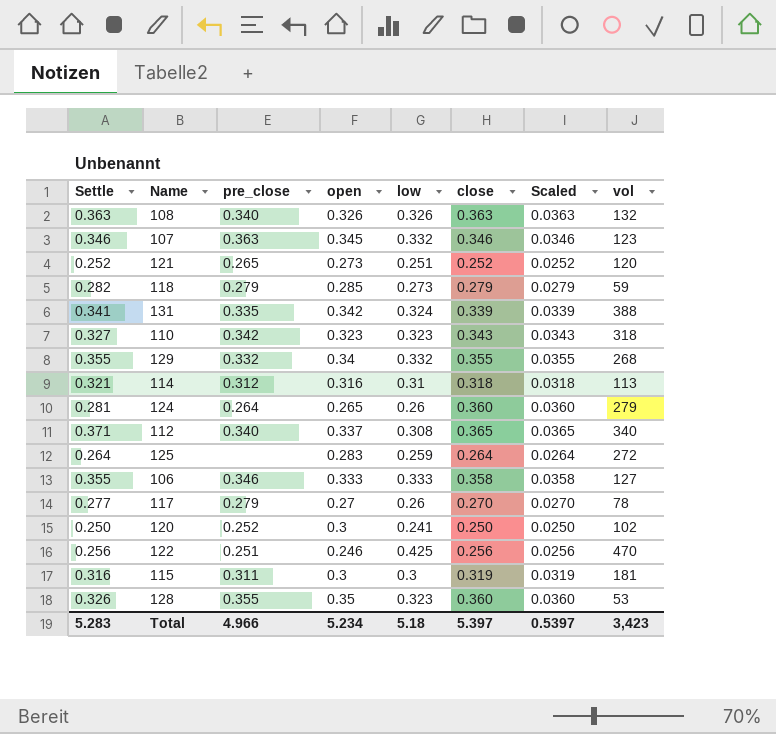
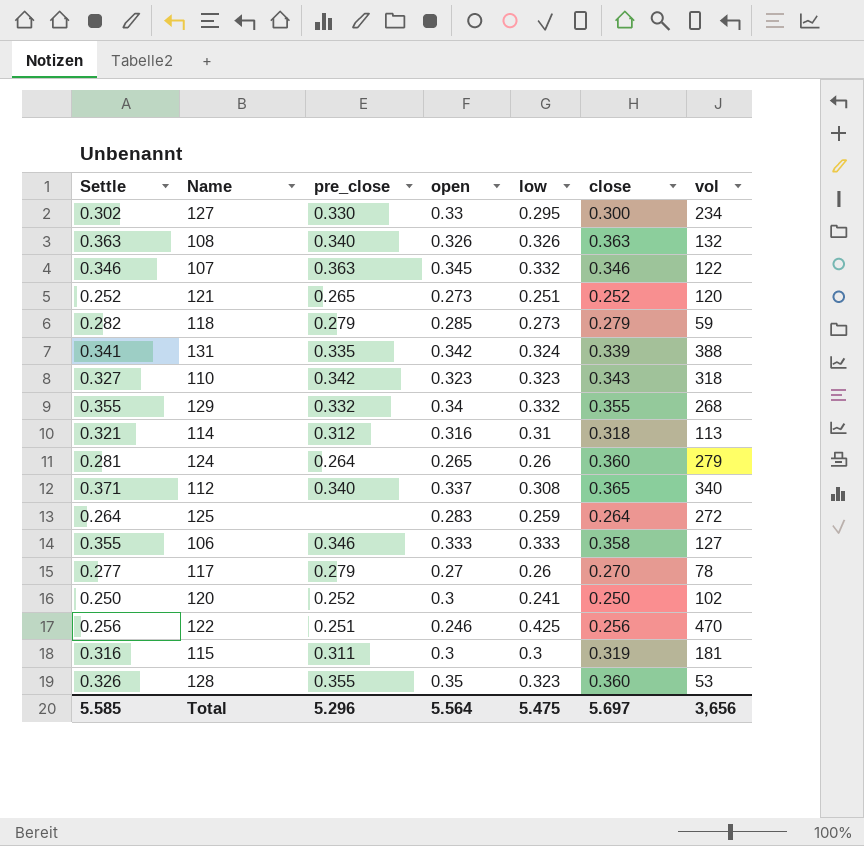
column Scaled | formula: [close] * 0.1 -> none
row 127: none -> 0.302 | 0.330 | 0.33 | 0.295 | 0.300 | 234
107 | vol: 123 -> 122
Total | Settle: 5.283 -> 5.585
Total | pre_close: 4.966 -> 5.296
Total | open: 5.234 -> 5.564
Total | low: 5.18 -> 5.475
Total | close: 5.397 -> 5.697
Total | vol: 3,423 -> 3,656

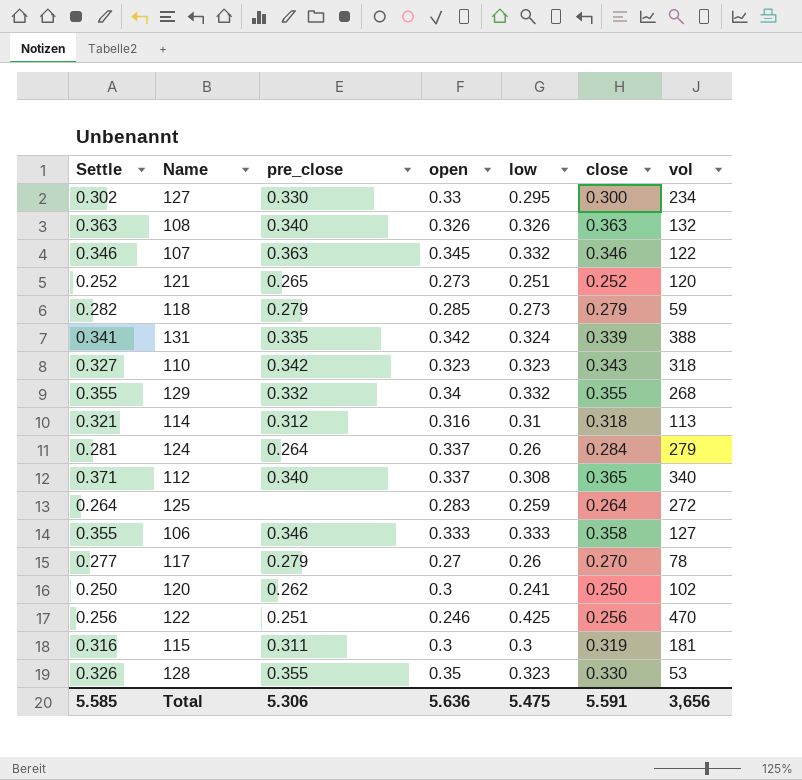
124 | open: 0.265 -> 0.337
124 | close: 0.360 -> 0.284
120 | pre_close: 0.252 -> 0.262
128 | close: 0.360 -> 0.330
Total | pre_close: 5.296 -> 5.306
Total | open: 5.564 -> 5.636
Total | close: 5.697 -> 5.591

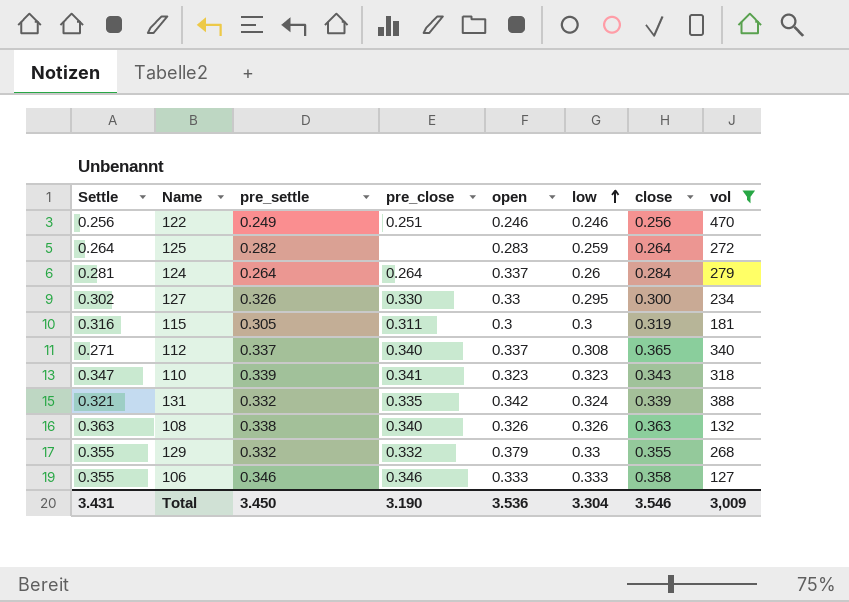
filter: none -> vol >= 127
row order: none -> low ascending
column pre_settle | position: none -> 3
122 | low: 0.425 -> 0.246
112 | Settle: 0.371 -> 0.271
110 | Settle: 0.327 -> 0.347
110 | pre_close: 0.342 -> 0.341
131 | Settle: 0.341 -> 0.321
129 | open: 0.34 -> 0.379
129 | low: 0.332 -> 0.33
Total | Settle: 5.585 -> 3.431
Total | pre_close: 5.306 -> 3.190
Total | open: 5.636 -> 3.536
Total | low: 5.475 -> 3.304
Total | close: 5.591 -> 3.546
Total | vol: 3,656 -> 3,009

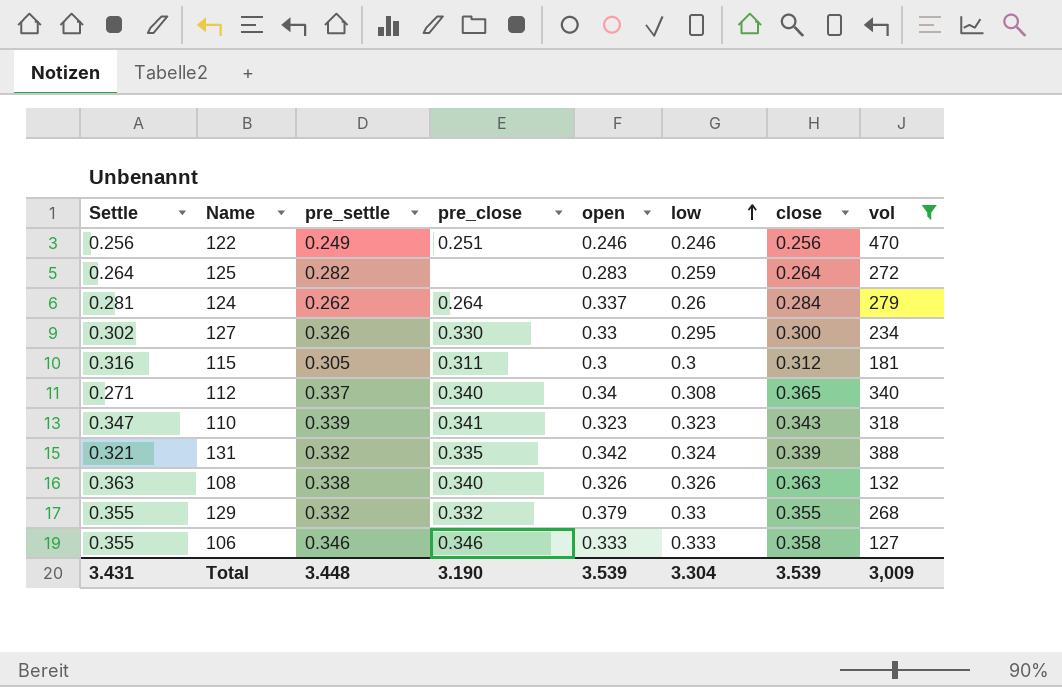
124 | pre_settle: 0.264 -> 0.262
115 | close: 0.319 -> 0.312
112 | open: 0.337 -> 0.34
Total | pre_settle: 3.450 -> 3.448
Total | open: 3.536 -> 3.539
Total | close: 3.546 -> 3.539

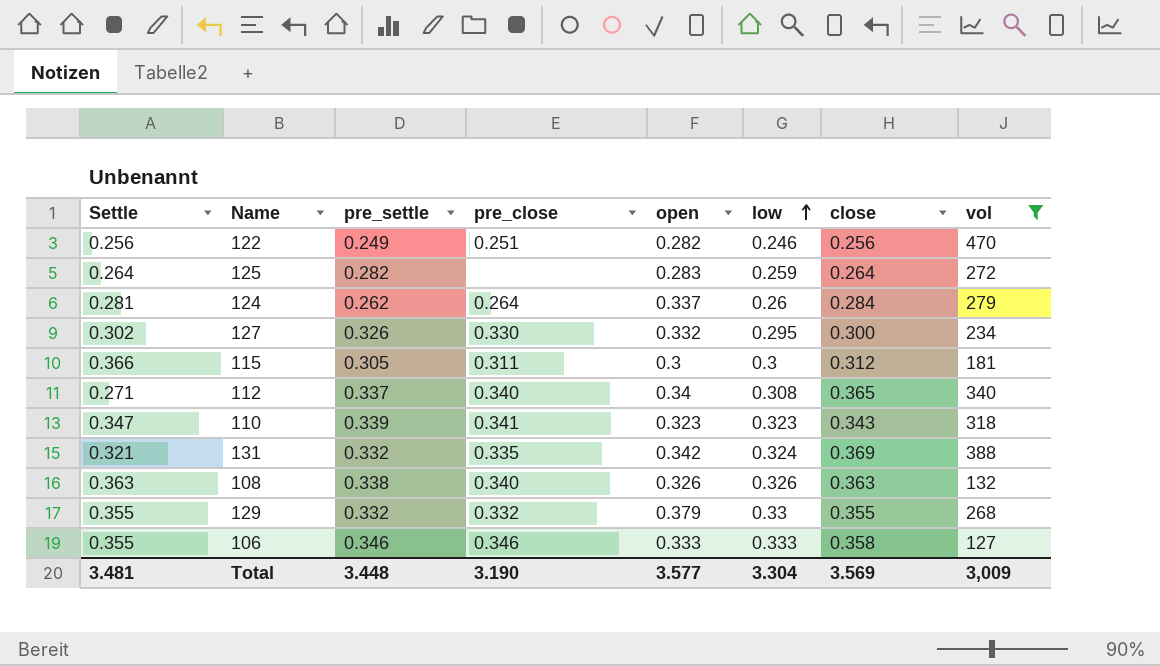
122 | open: 0.246 -> 0.282
127 | open: 0.33 -> 0.332
115 | Settle: 0.316 -> 0.366
131 | close: 0.339 -> 0.369
Total | Settle: 3.431 -> 3.481
Total | open: 3.539 -> 3.577
Total | close: 3.539 -> 3.569

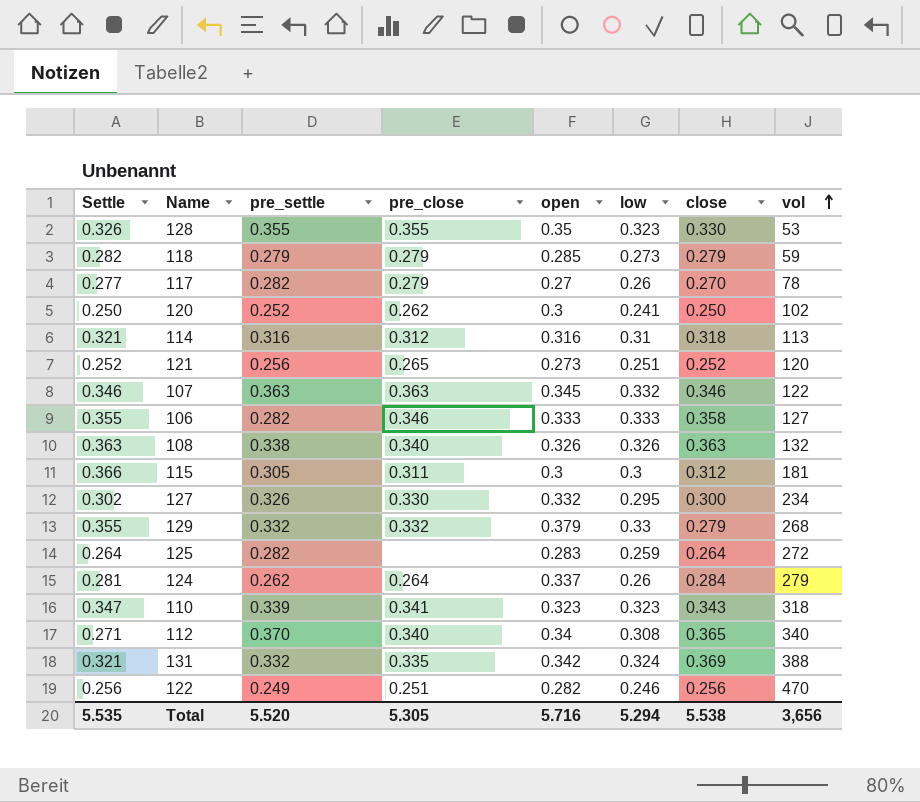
filter: vol >= 127 -> none
row order: low ascending -> vol ascending
106 | pre_settle: 0.346 -> 0.282
129 | close: 0.355 -> 0.279
112 | pre_settle: 0.337 -> 0.370
Total | Settle: 3.481 -> 5.535
Total | pre_settle: 3.448 -> 5.520
Total | pre_close: 3.190 -> 5.305
Total | open: 3.577 -> 5.716
Total | low: 3.304 -> 5.294
Total | close: 3.569 -> 5.538
Total | vol: 3,009 -> 3,656

